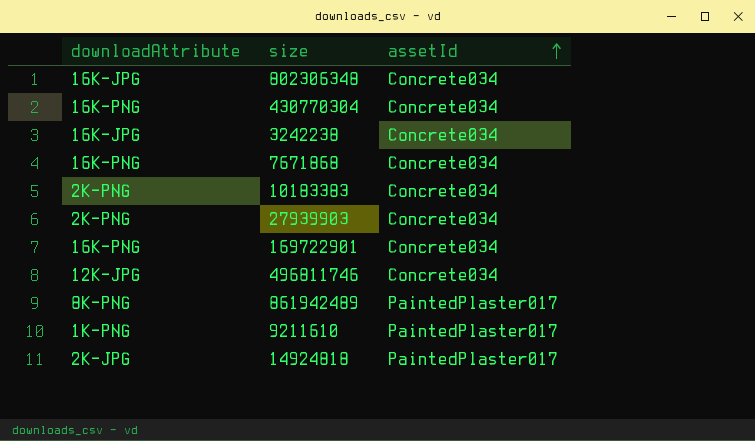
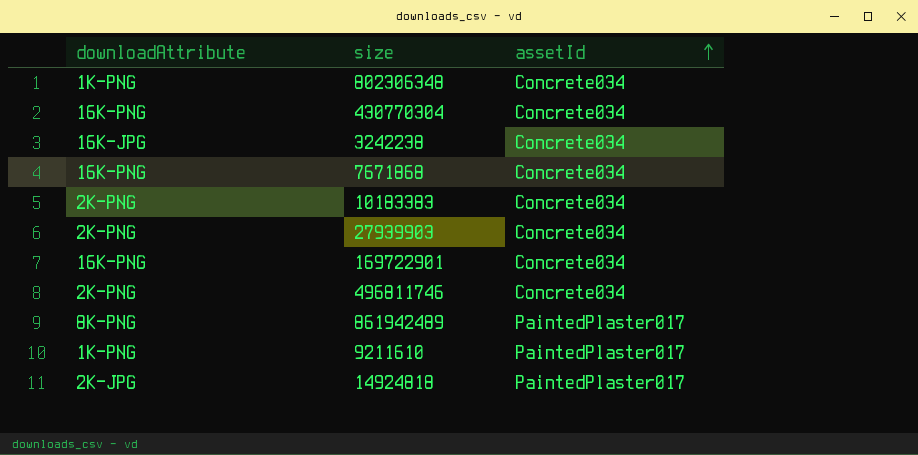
802306348 | downloadAttribute: 16K-JPG -> 1K-PNG
496811746 | downloadAttribute: 12K-JPG -> 2K-PNG

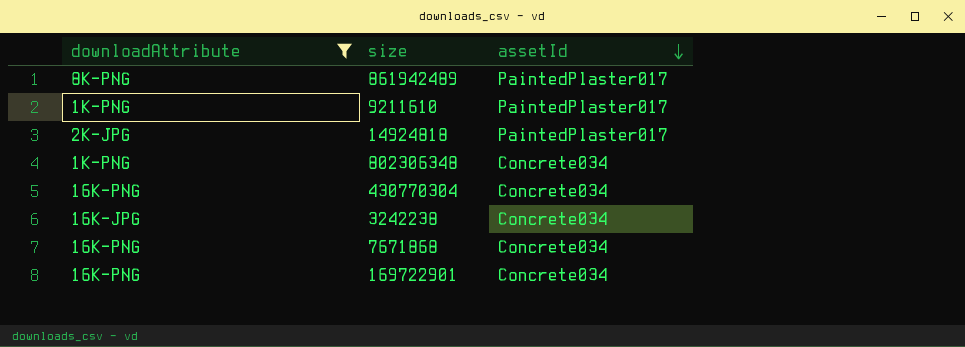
filter: none -> downloadAttribute != 2K-PNG
row order: assetId ascending -> assetId descending

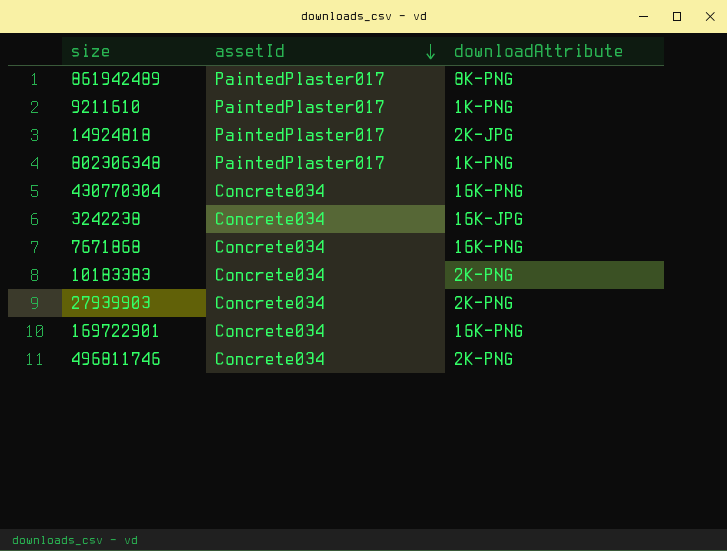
filter: downloadAttribute != 2K-PNG -> none
column downloadAttribute | position: 1 -> 3
802306348 | assetId: Concrete034 -> PaintedPlaster017

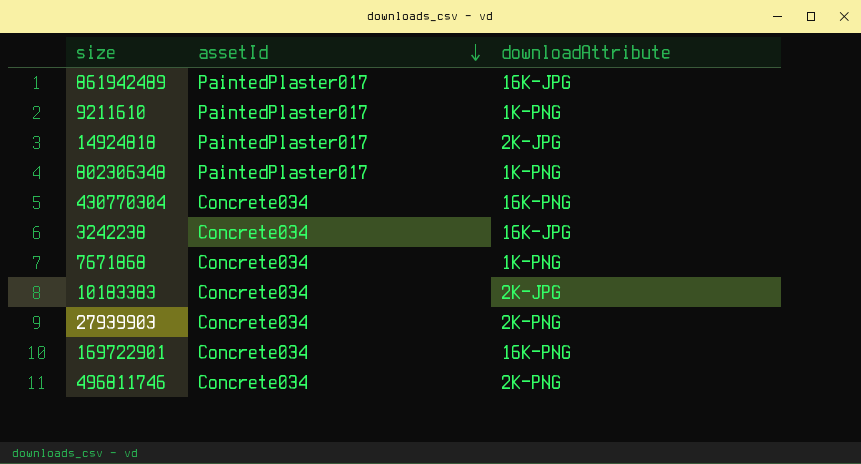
861942489 | downloadAttribute: 8K-PNG -> 16K-JPG
7671868 | downloadAttribute: 16K-PNG -> 1K-PNG
10183383 | downloadAttribute: 2K-PNG -> 2K-JPG

